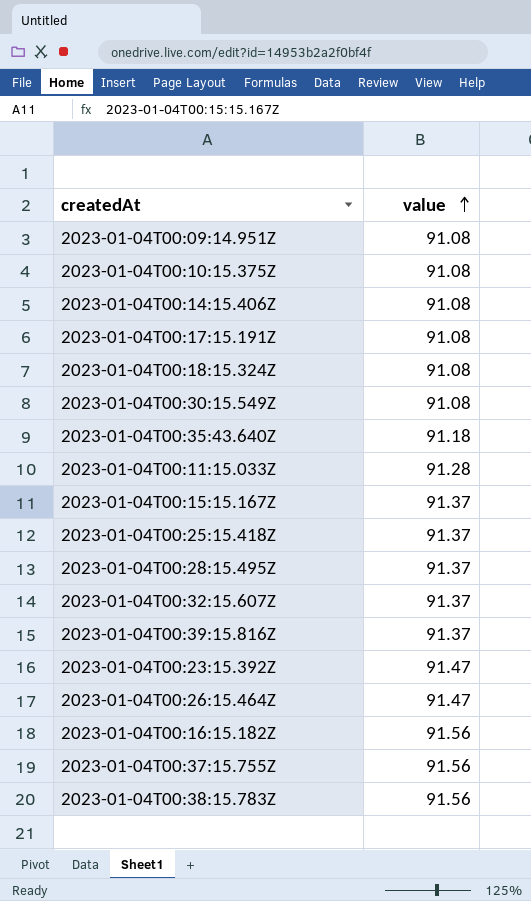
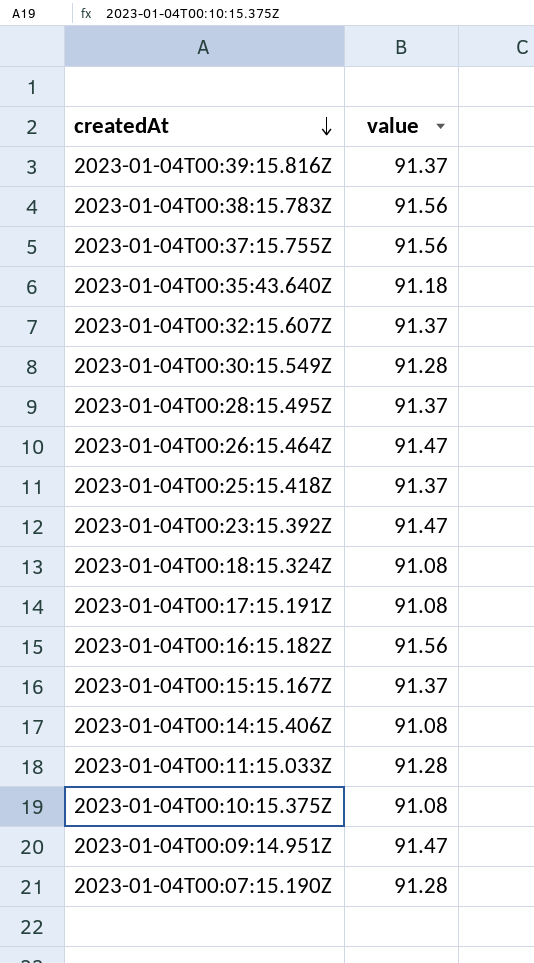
row order: value ascending -> createdAt descending
2023-01-04T00:30:15.549Z | value: 91.08 -> 91.28
2023-01-04T00:09:14.951Z | value: 91.08 -> 91.47
row 2023-01-04T00:07:15.190Z: none -> 91.28

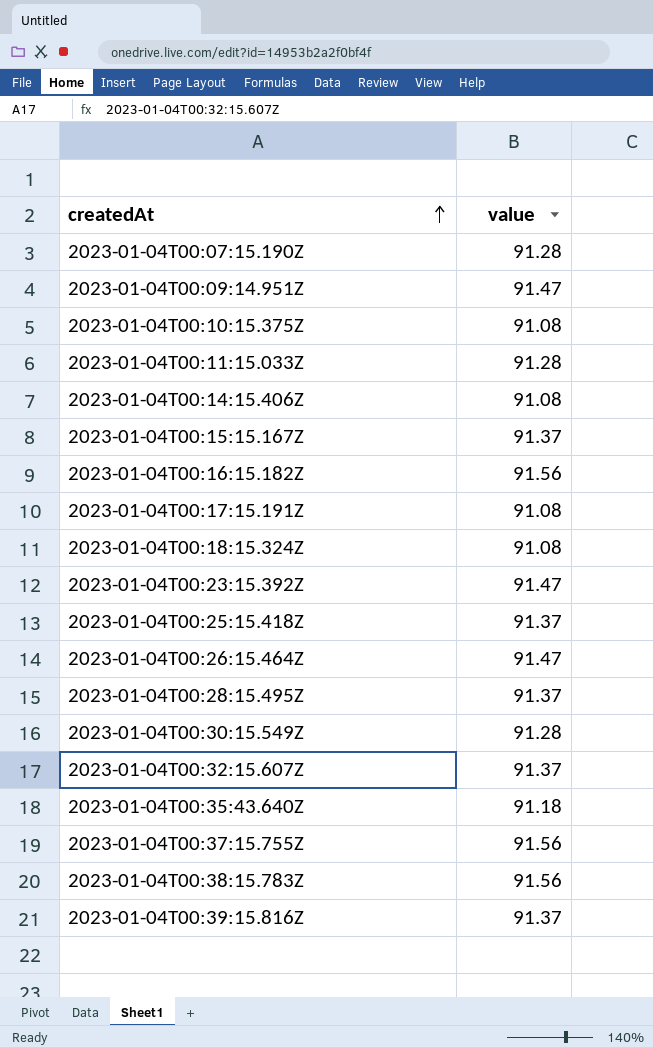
row order: createdAt descending -> createdAt ascending

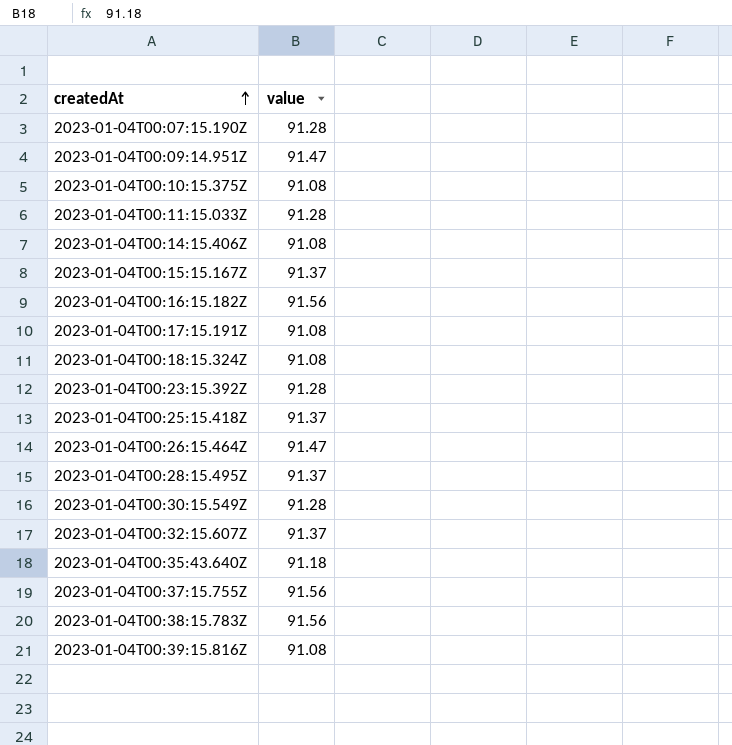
2023-01-04T00:23:15.392Z | value: 91.47 -> 91.28
2023-01-04T00:39:15.816Z | value: 91.37 -> 91.08

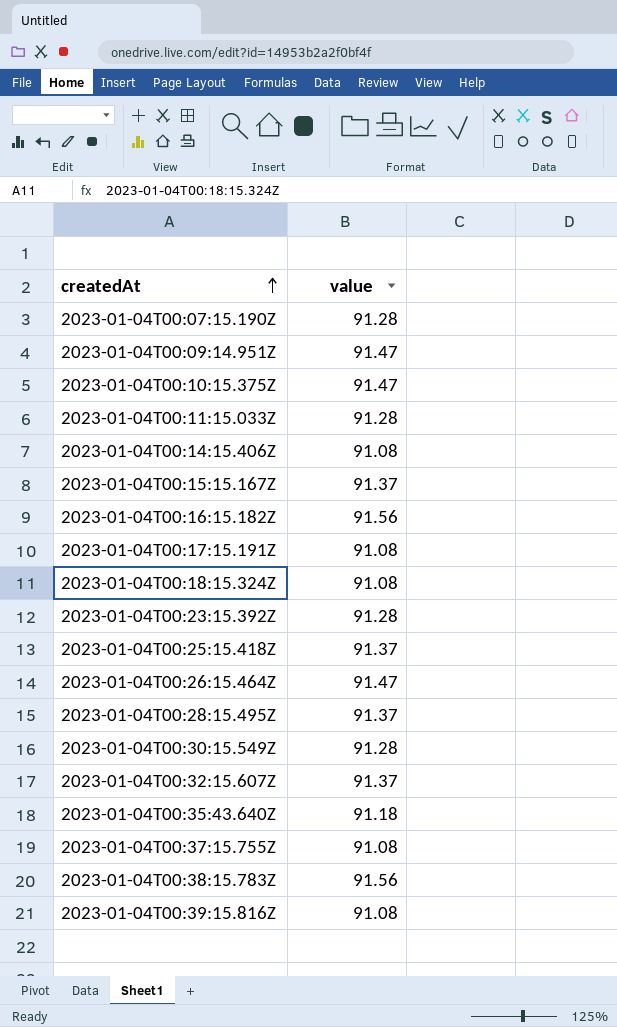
2023-01-04T00:10:15.375Z | value: 91.08 -> 91.47
2023-01-04T00:37:15.755Z | value: 91.56 -> 91.08

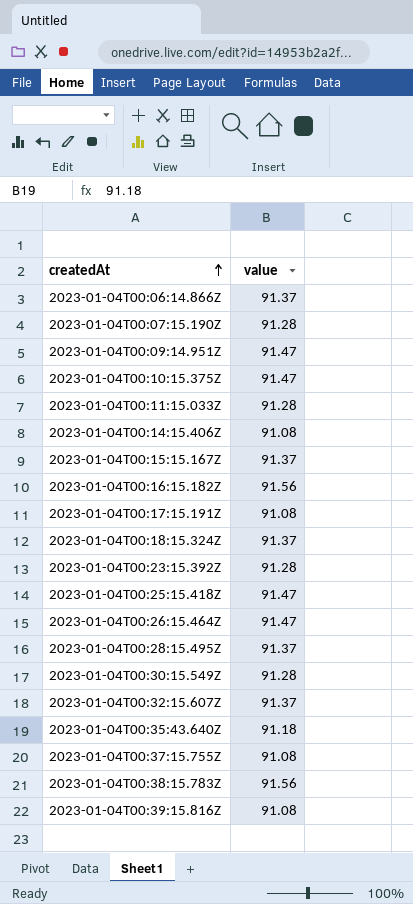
row 2023-01-04T00:06:14.866Z: none -> 91.37
2023-01-04T00:18:15.324Z | value: 91.08 -> 91.37
2023-01-04T00:25:15.418Z | value: 91.37 -> 91.47

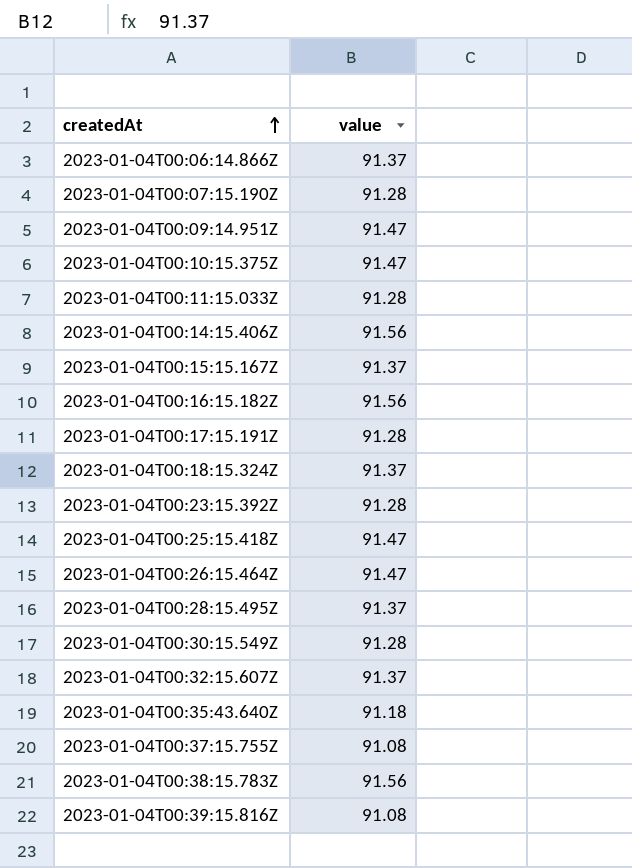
2023-01-04T00:14:15.406Z | value: 91.08 -> 91.56
2023-01-04T00:17:15.191Z | value: 91.08 -> 91.28

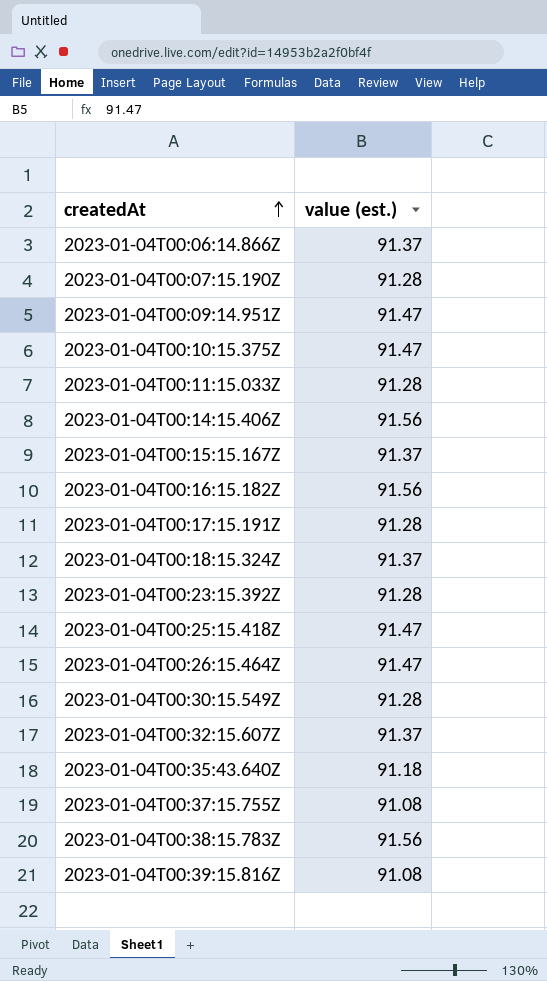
column name: value -> value (est.)
row 2023-01-04T00:28:15.495Z: 91.37 -> none

